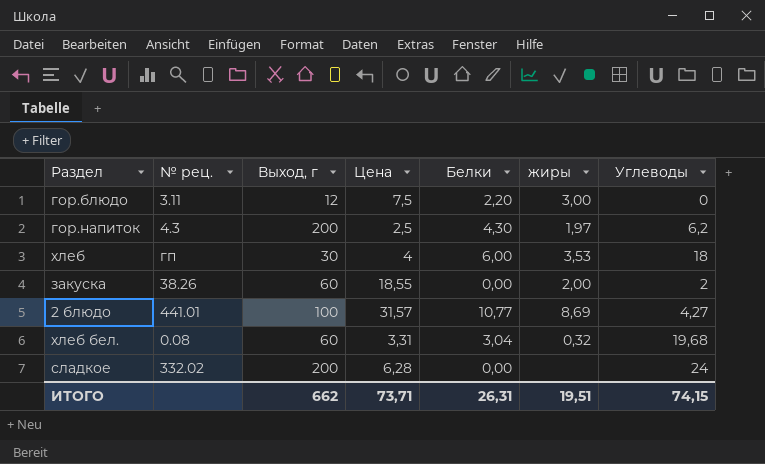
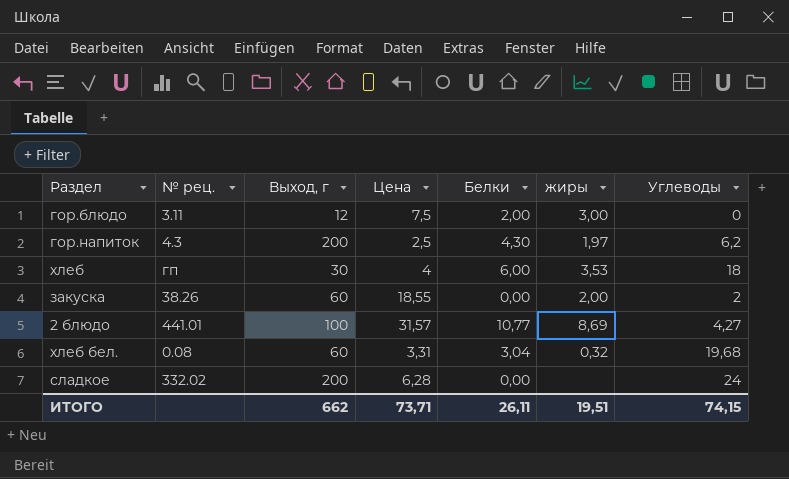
гор.блюдо | Белки: 2,20 -> 2,00
ИТОГО | Белки: 26,31 -> 26,11

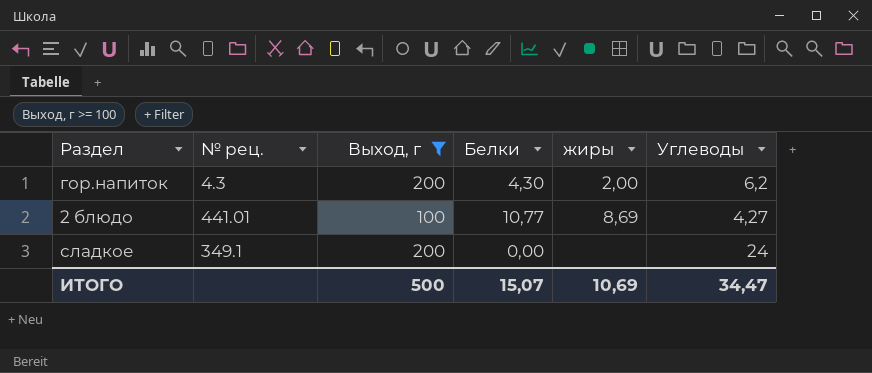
filter: none -> Выход, г >= 100
column Цена | position: 4 -> none
гор.напиток | жиры: 1,97 -> 2,00
сладкое | № рец.: 332.02 -> 349.1
ИТОГО | Выход, г: 662 -> 500
ИТОГО | Белки: 26,11 -> 15,07
ИТОГО | жиры: 19,51 -> 10,69
ИТОГО | Углеводы: 74,15 -> 34,47

